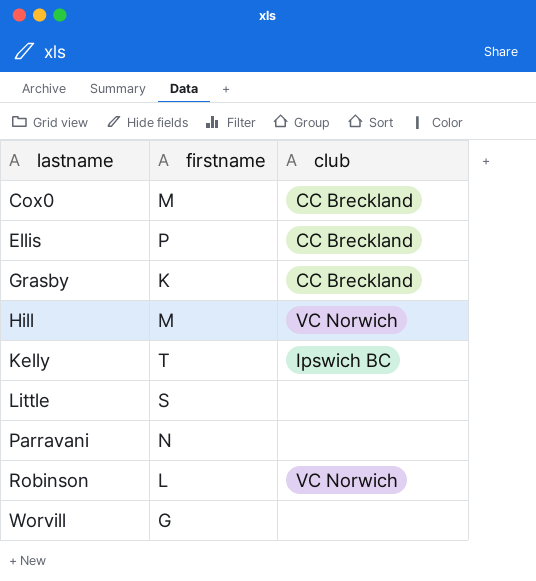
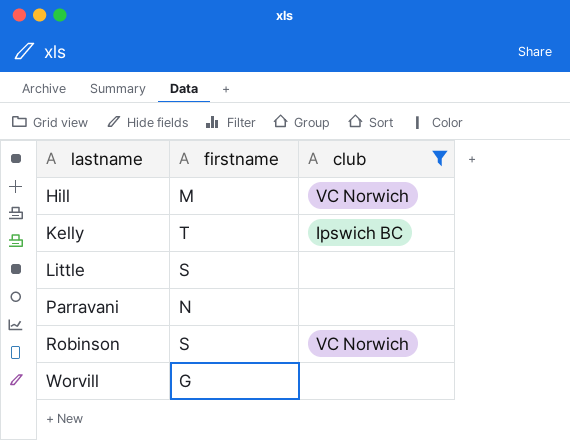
filter: none -> club != CC Breckland
Robinson | firstname: L -> S

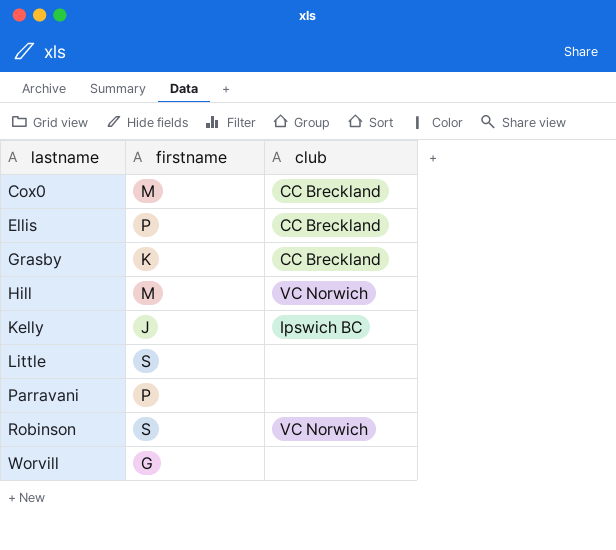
filter: club != CC Breckland -> none
Kelly | firstname: T -> J
Parravani | firstname: N -> P

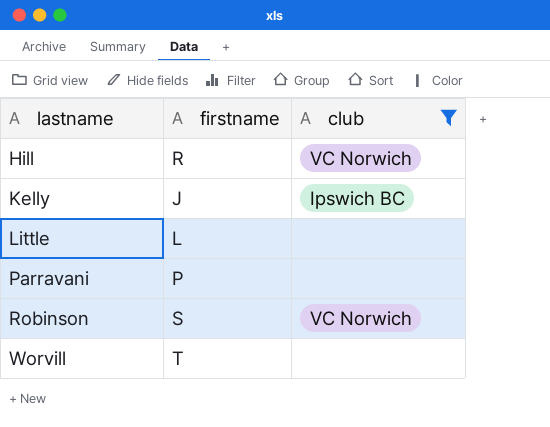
filter: none -> club != CC Breckland
Hill | firstname: M -> R
Little | firstname: S -> L
Worvill | firstname: G -> T

